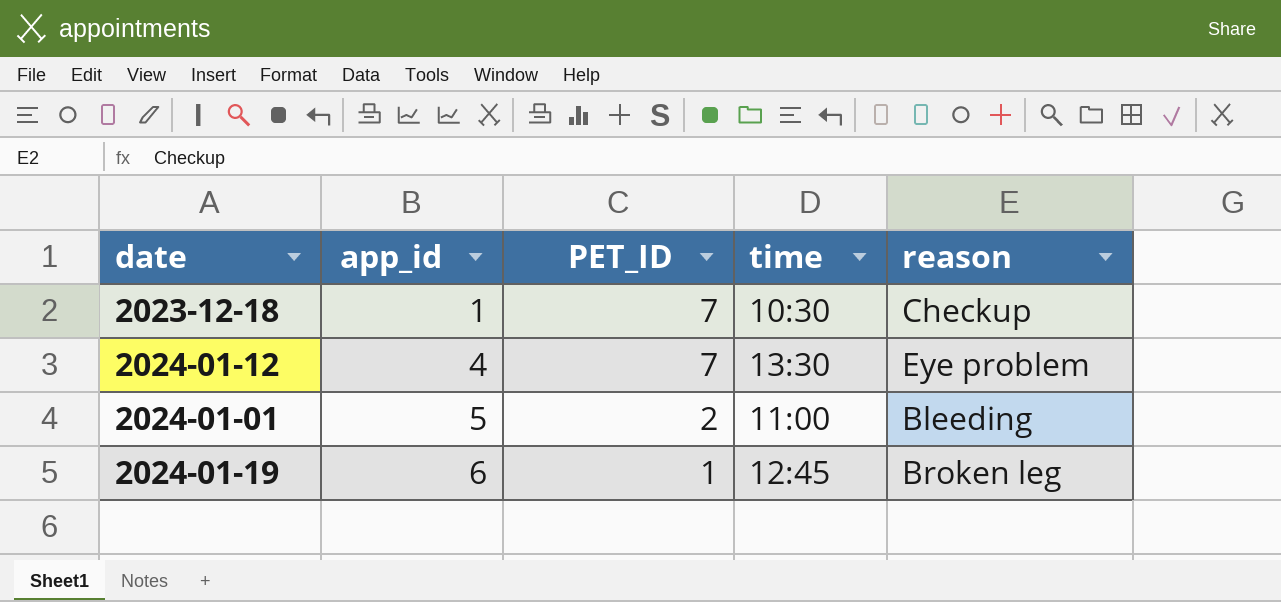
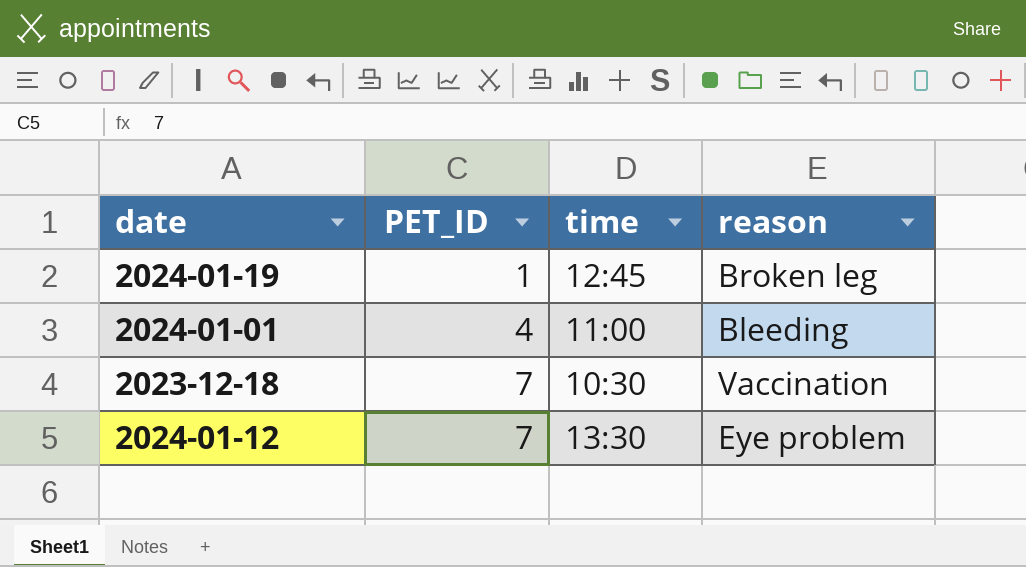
row order: app_id ascending -> PET_ID ascending
column app_id | position: 2 -> none
2024-01-01 | PET_ID: 2 -> 4
2023-12-18 | reason: Checkup -> Vaccination

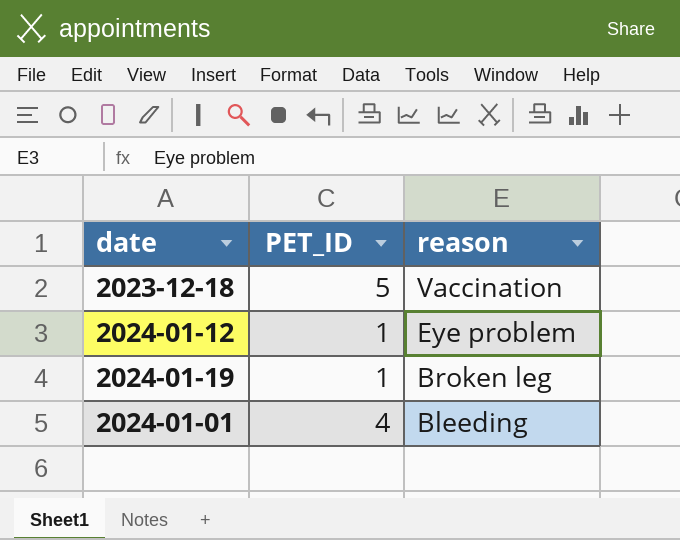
row order: PET_ID ascending -> reason descending
column time | position: 3 -> none
2023-12-18 | PET_ID: 7 -> 5
2024-01-12 | PET_ID: 7 -> 1

